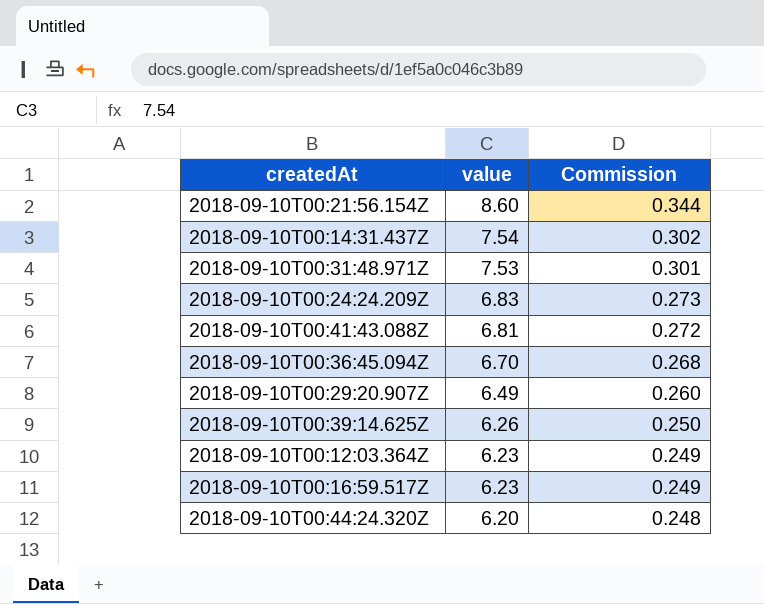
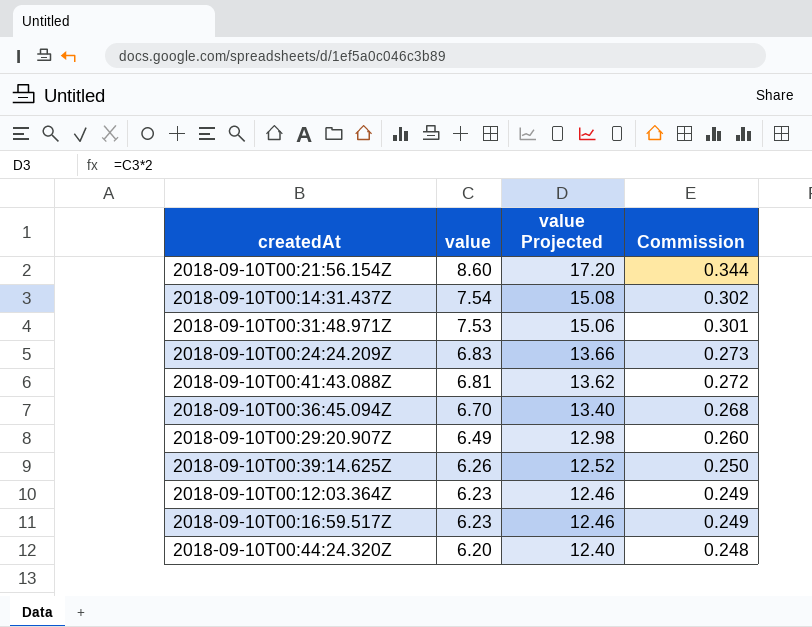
column value Projected | formula: none -> [value] * 2

